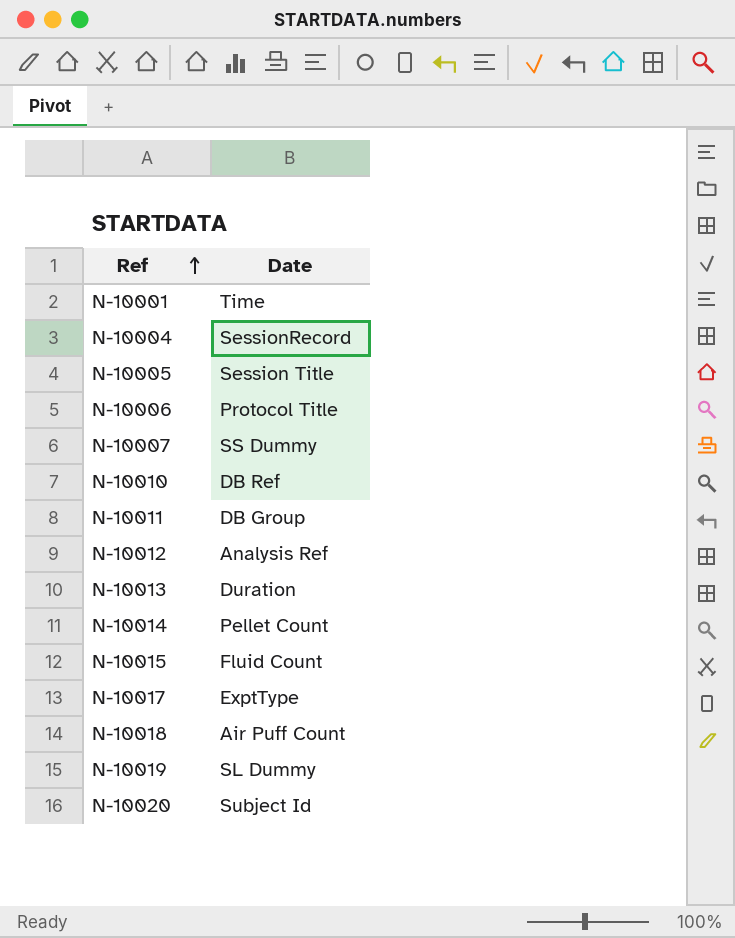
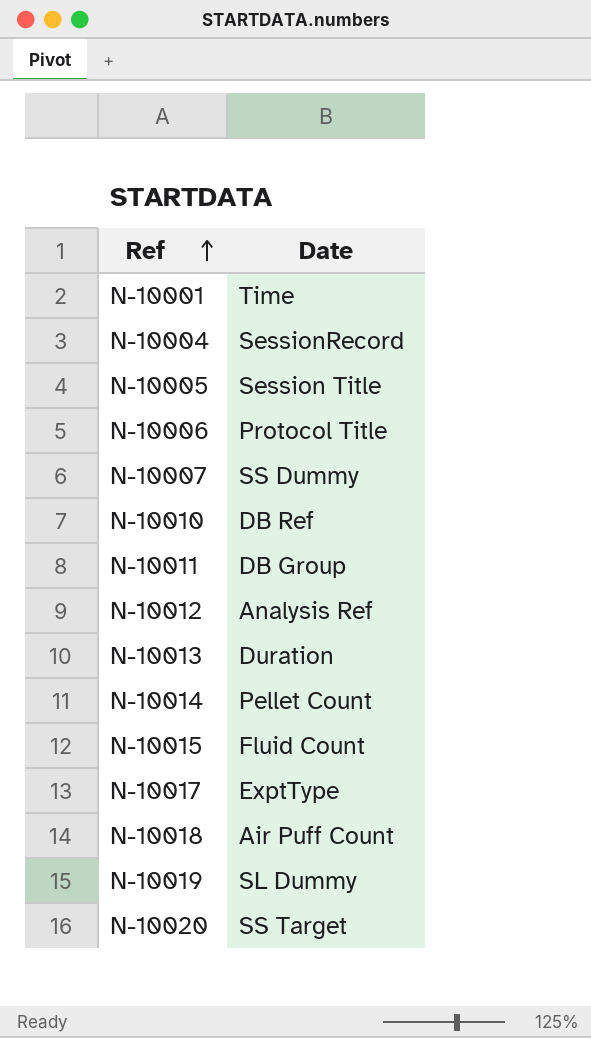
N-10020 | Date: Subject Id -> SS Target

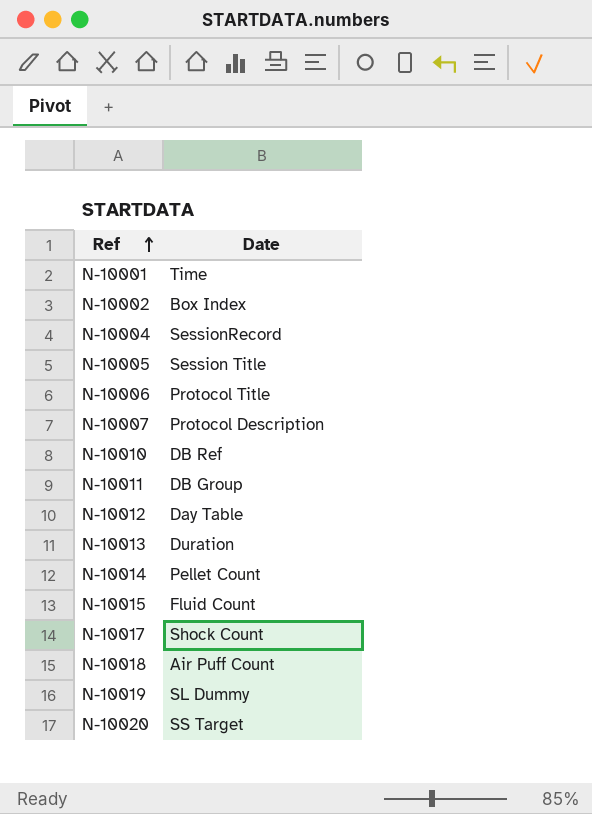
row N-10002: none -> Box Index
N-10007 | Date: SS Dummy -> Protocol Description
N-10012 | Date: Analysis Ref -> Day Table
N-10017 | Date: ExptType -> Shock Count

